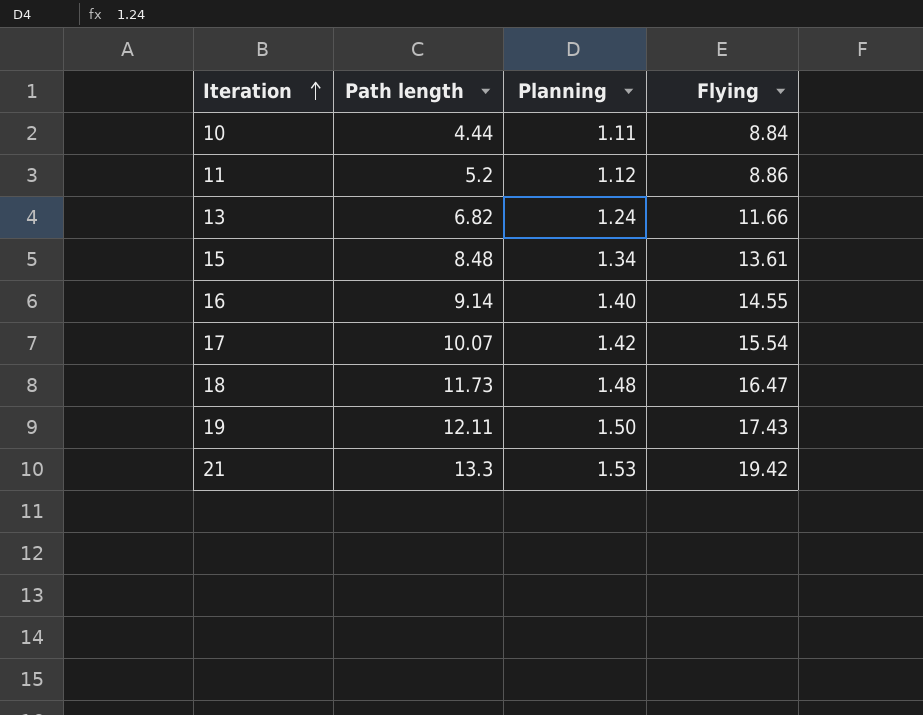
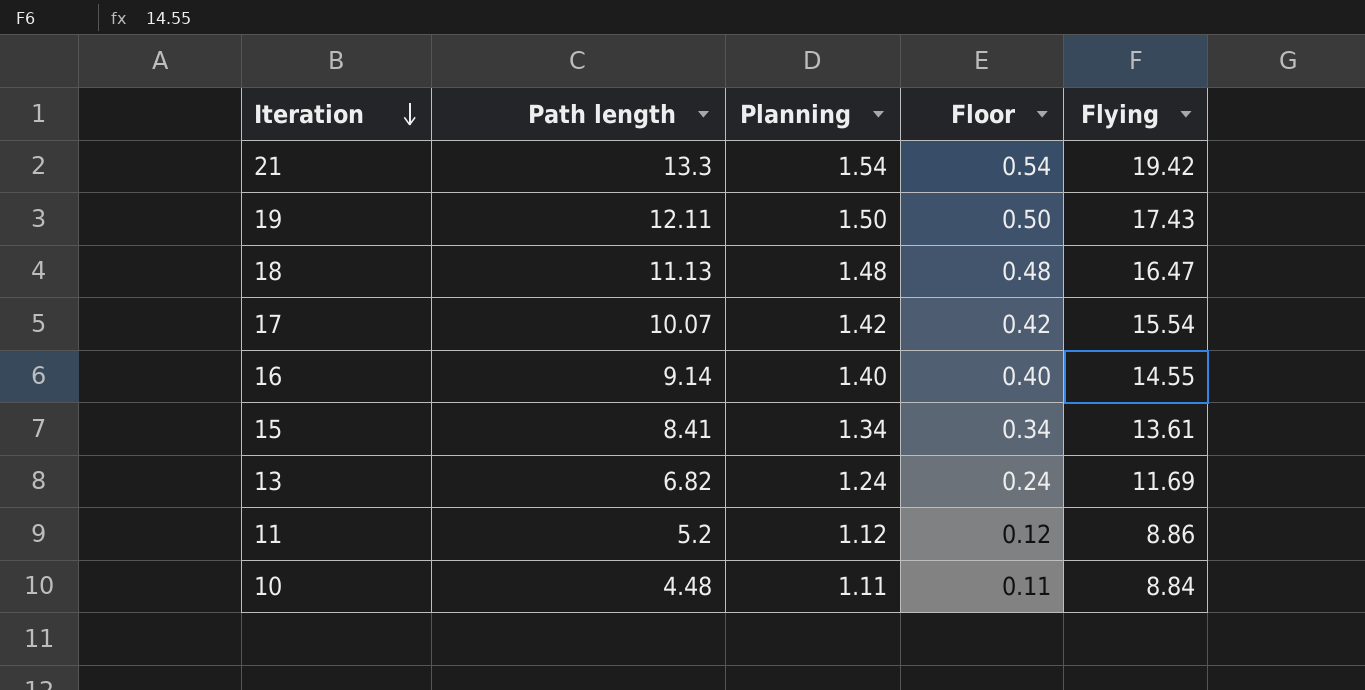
row order: Iteration ascending -> Iteration descending
column Floor | formula: none -> [Planning] - 1
21 | Planning: 1.53 -> 1.54
18 | Path length: 11.73 -> 11.13
15 | Path length: 8.48 -> 8.41
13 | Flying: 11.66 -> 11.69
10 | Path length: 4.44 -> 4.48

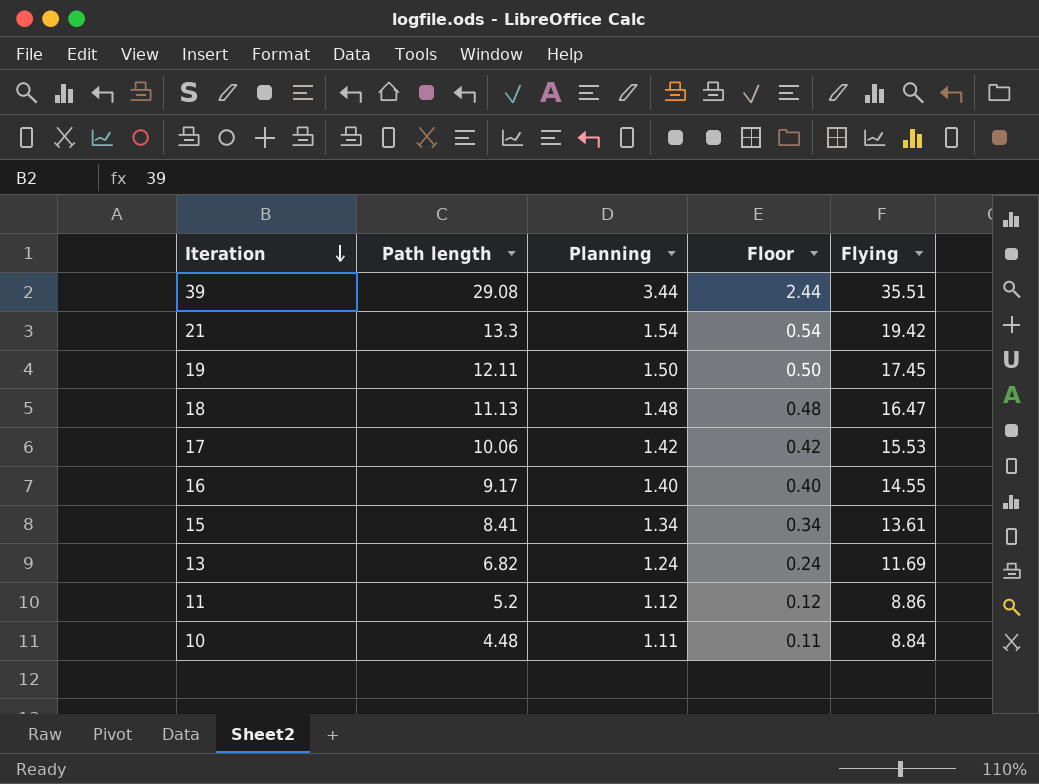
row 39: none -> 29.08 | 3.44 | 2.44 | 35.51
19 | Flying: 17.43 -> 17.45
17 | Path length: 10.07 -> 10.06
17 | Flying: 15.54 -> 15.53
16 | Path length: 9.14 -> 9.17

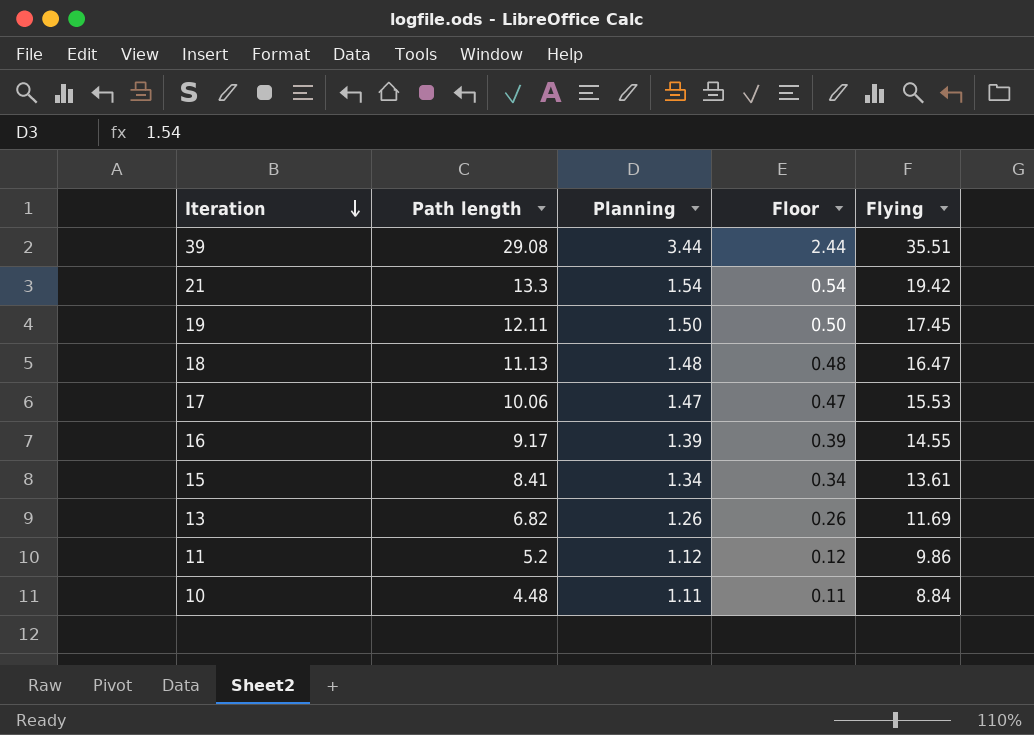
17 | Planning: 1.42 -> 1.47
17 | Floor: 0.42 -> 0.47
16 | Planning: 1.40 -> 1.39
16 | Floor: 0.40 -> 0.39
13 | Planning: 1.24 -> 1.26
13 | Floor: 0.24 -> 0.26
11 | Flying: 8.86 -> 9.86

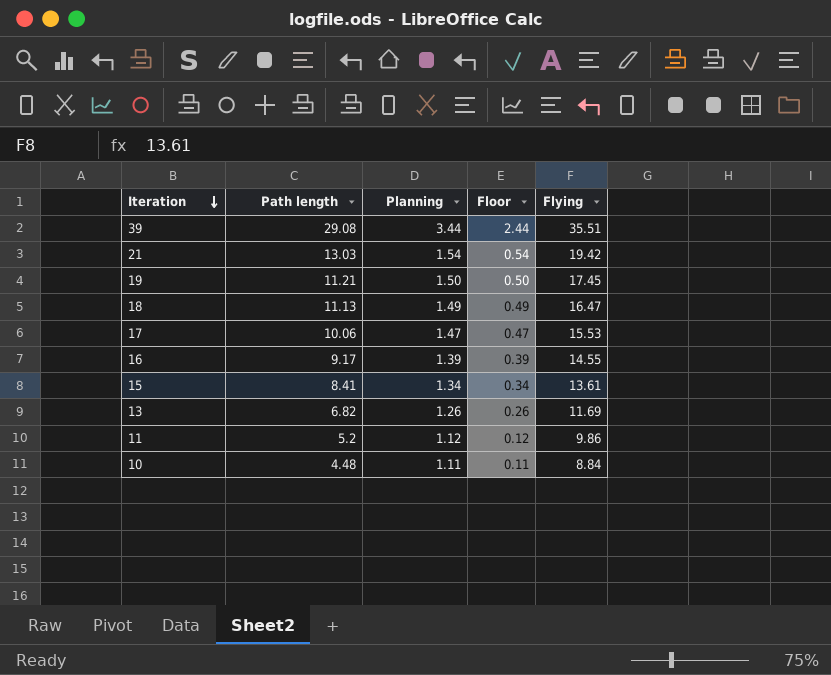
21 | Path length: 13.3 -> 13.03
19 | Path length: 12.11 -> 11.21
18 | Planning: 1.48 -> 1.49
18 | Floor: 0.48 -> 0.49

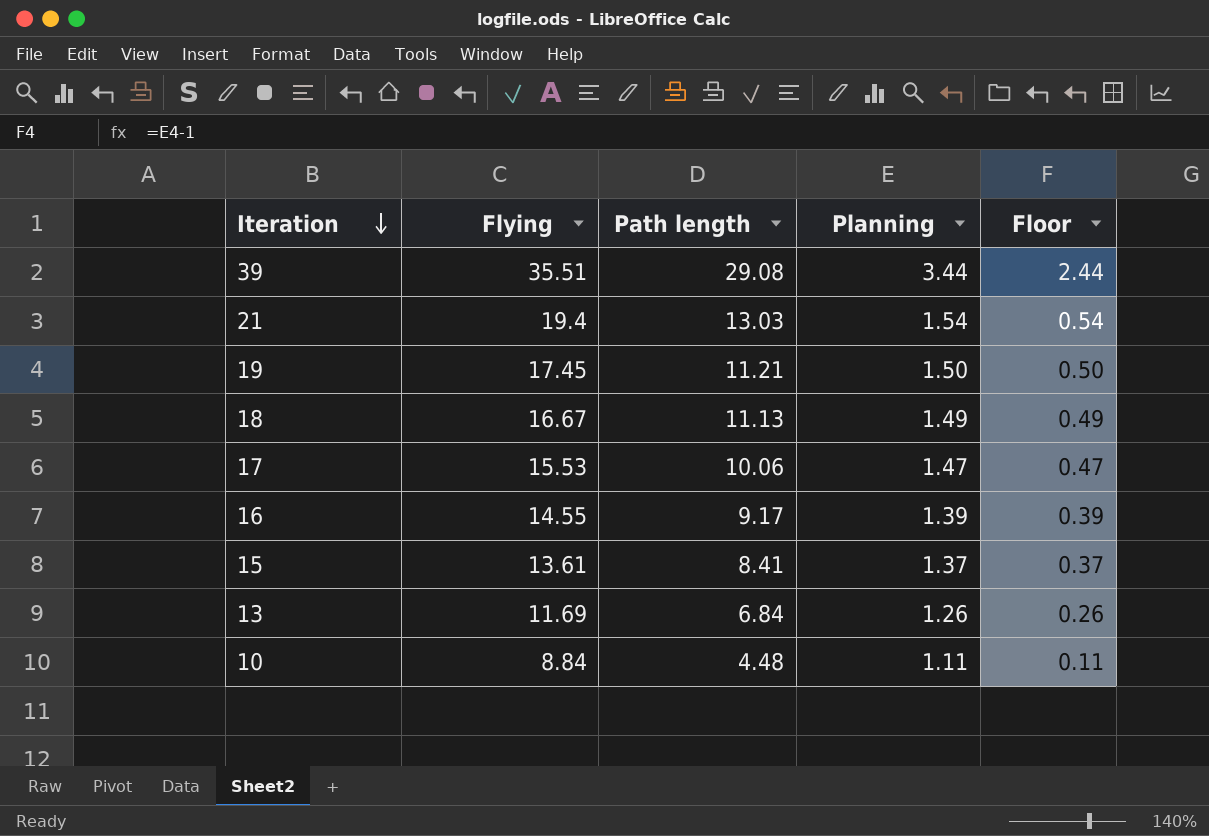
column Flying | position: 5 -> 2
row 11: 5.2 | 1.12 | 0.12 | 9.86 -> none
21 | Flying: 19.42 -> 19.4
18 | Flying: 16.47 -> 16.67
15 | Planning: 1.34 -> 1.37
15 | Floor: 0.34 -> 0.37
13 | Path length: 6.82 -> 6.84

